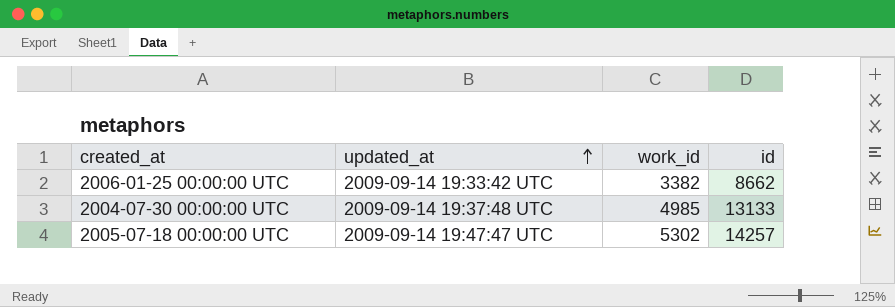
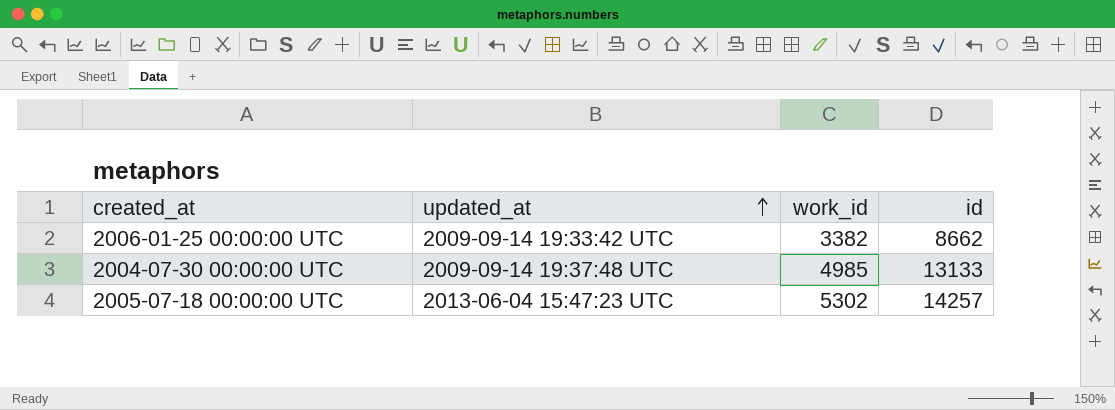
2005-07-18 00:00:00 UTC | updated_at: 2009-09-14 19:47:47 UTC -> 2013-06-04 15:47:23 UTC

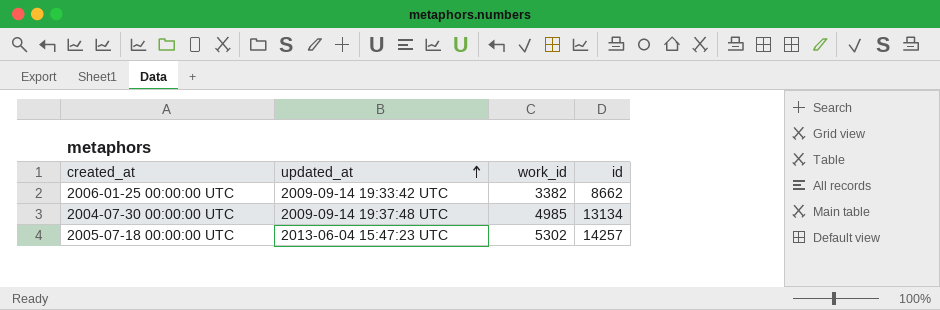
2004-07-30 00:00:00 UTC | id: 13133 -> 13134

